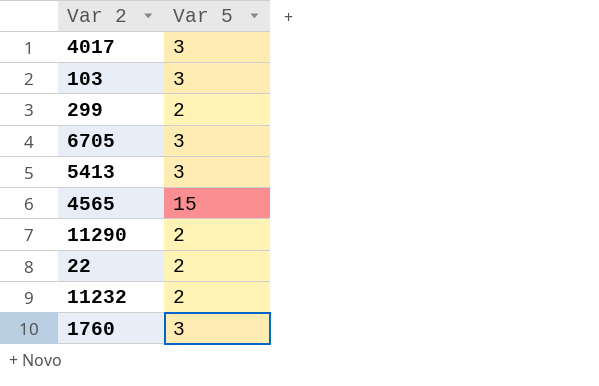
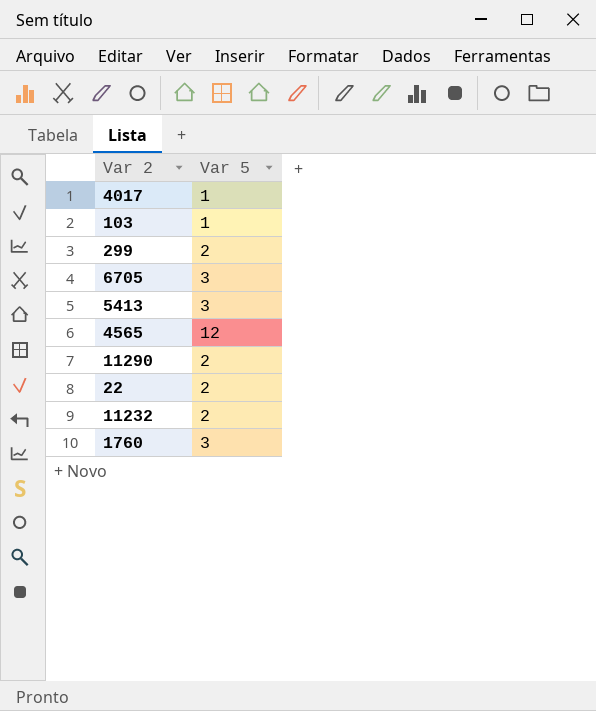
4017 | Var 5: 3 -> 1
103 | Var 5: 3 -> 1
4565 | Var 5: 15 -> 12

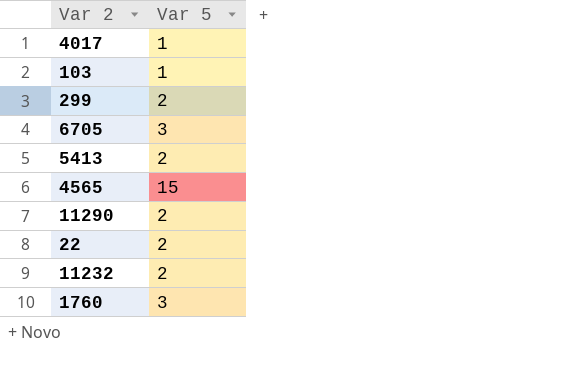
5413 | Var 5: 3 -> 2
4565 | Var 5: 12 -> 15

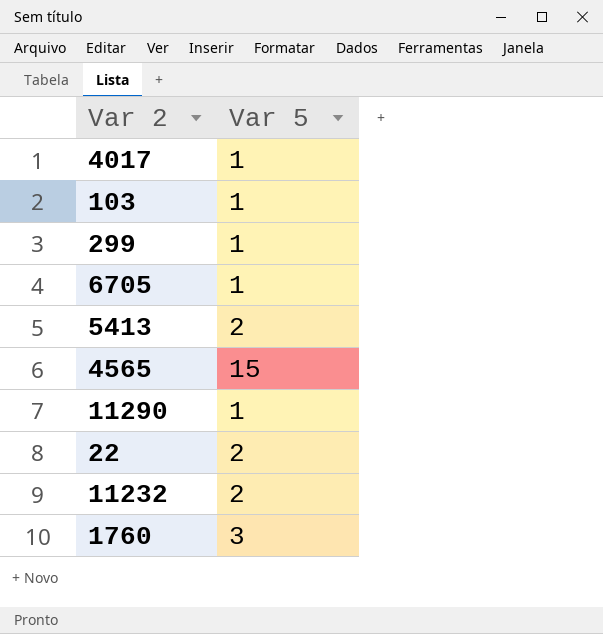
299 | Var 5: 2 -> 1
6705 | Var 5: 3 -> 1
11290 | Var 5: 2 -> 1

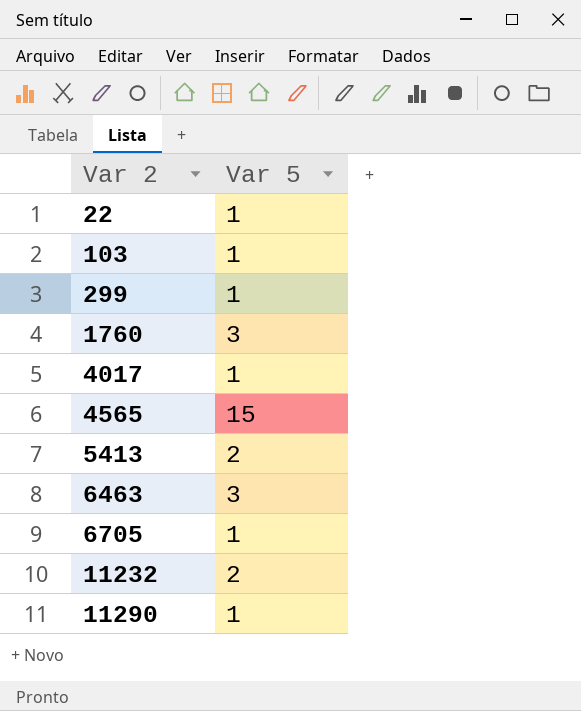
row order: none -> Var 2 ascending
22 | Var 5: 2 -> 1
row 6463: none -> 3

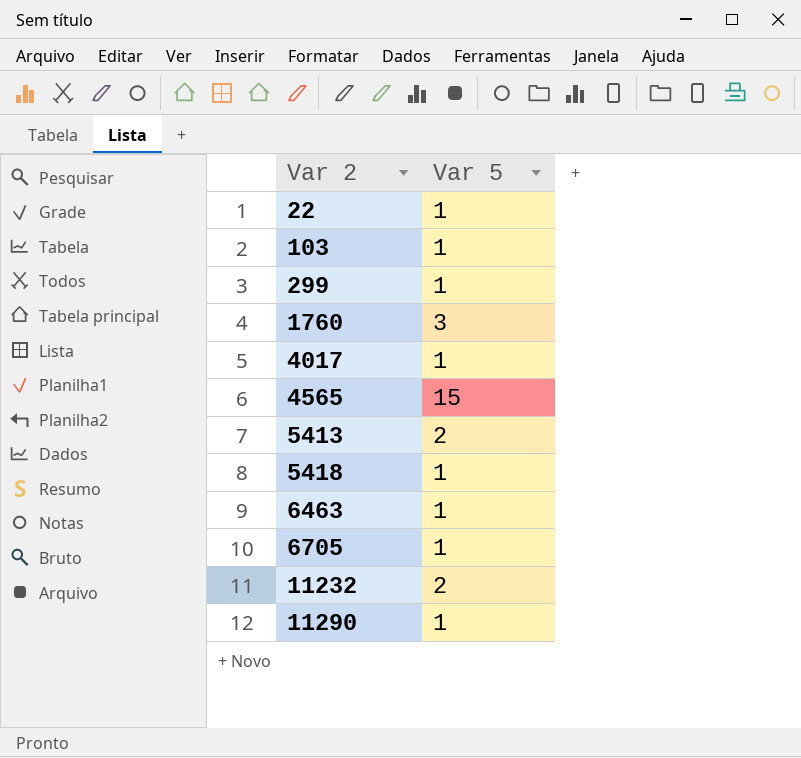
row 5418: none -> 1
6463 | Var 5: 3 -> 1

